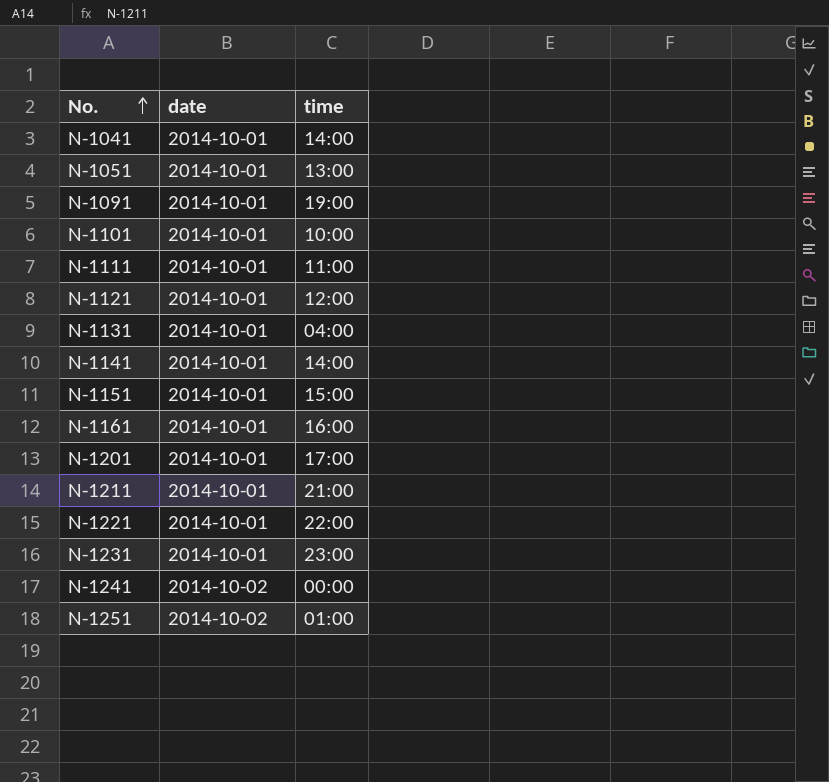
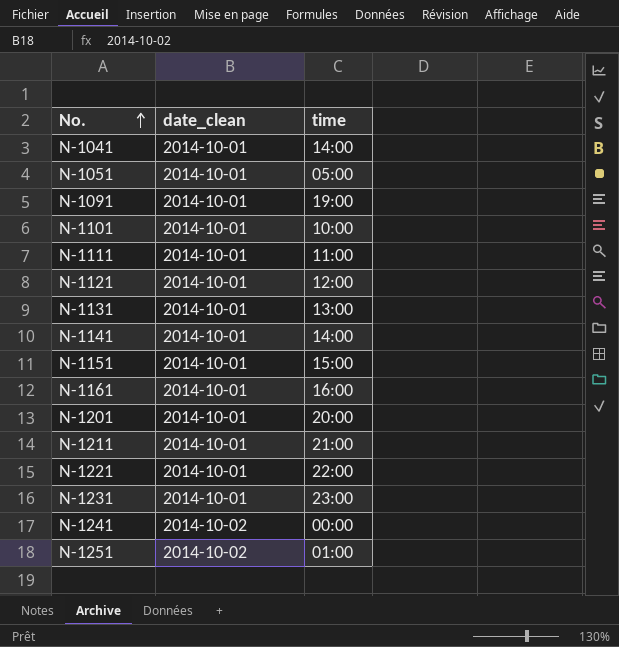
column name: date -> date_clean
N-1051 | time: 13:00 -> 05:00
N-1131 | time: 04:00 -> 13:00
N-1201 | time: 17:00 -> 20:00

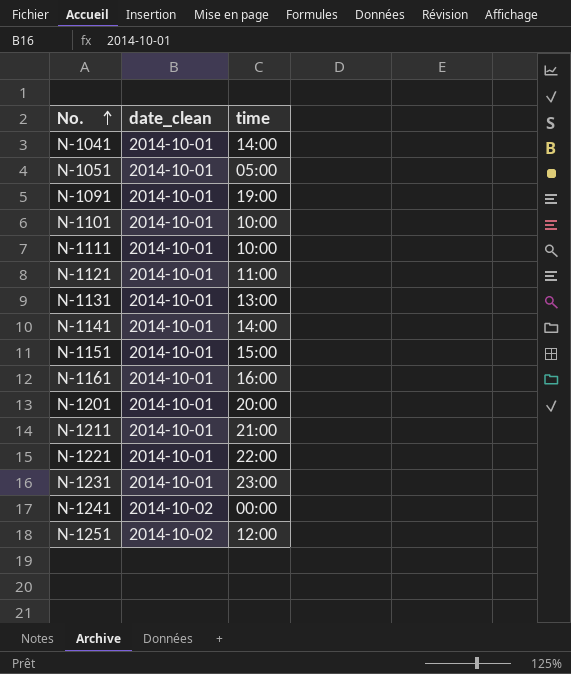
N-1111 | time: 11:00 -> 10:00
N-1121 | time: 12:00 -> 11:00
N-1251 | time: 01:00 -> 12:00

